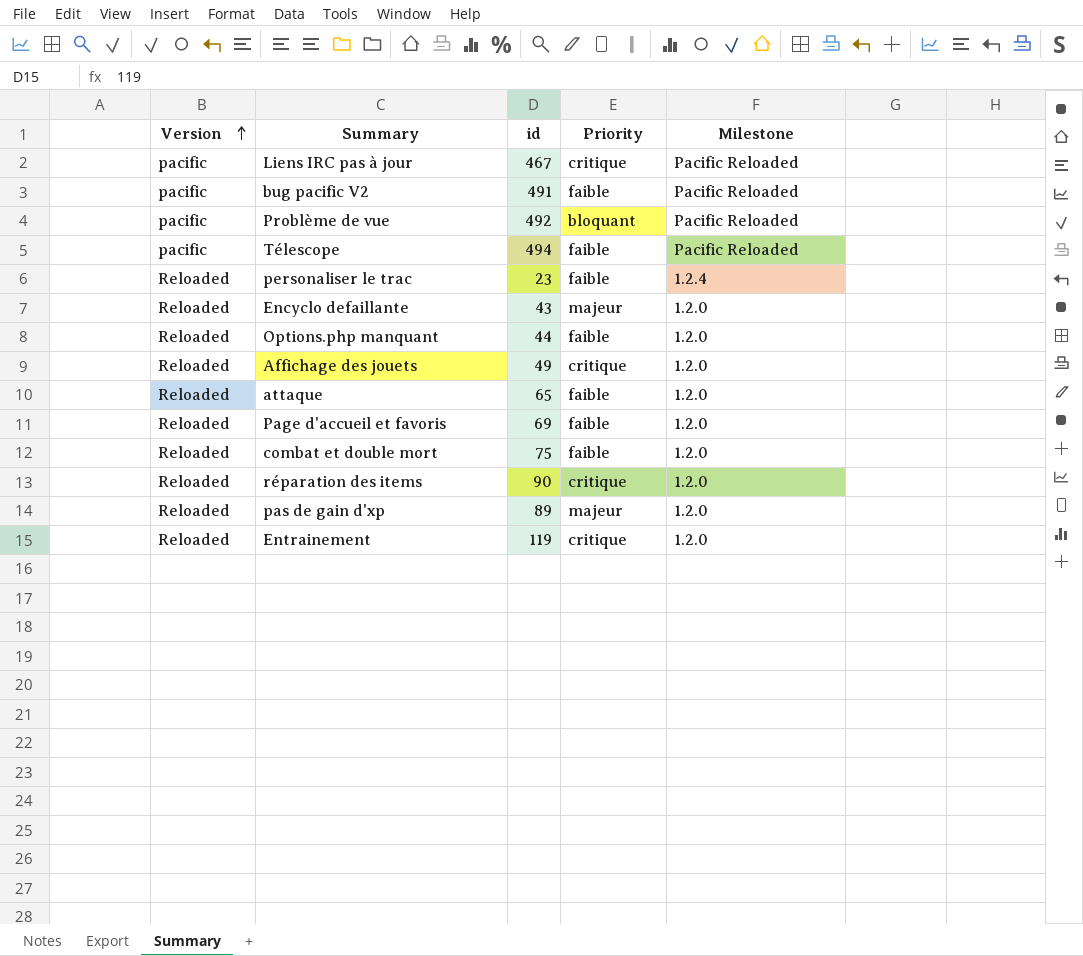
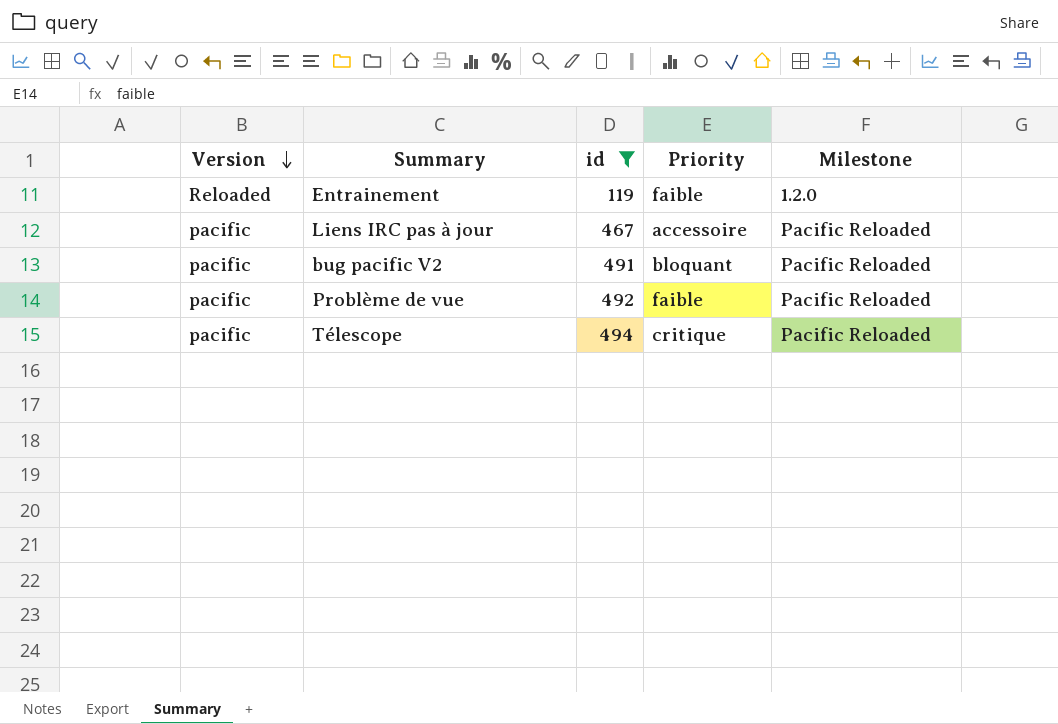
filter: none -> id >= 119
row order: Version ascending -> Version descending
Entrainement | Priority: critique -> faible
Liens IRC pas à jour | Priority: critique -> accessoire
bug pacific V2 | Priority: faible -> bloquant
Problème de vue | Priority: bloquant -> faible
Télescope | Priority: faible -> critique

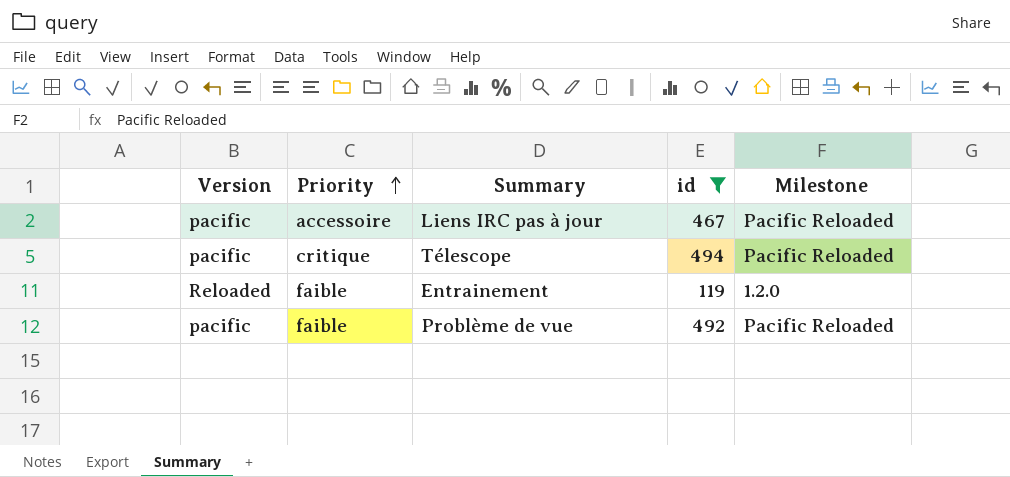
row order: Version descending -> Priority ascending
column Priority | position: 4 -> 2
row bug pacific V2: pacific | 491 | bloquant | Pacific Reloaded -> none

